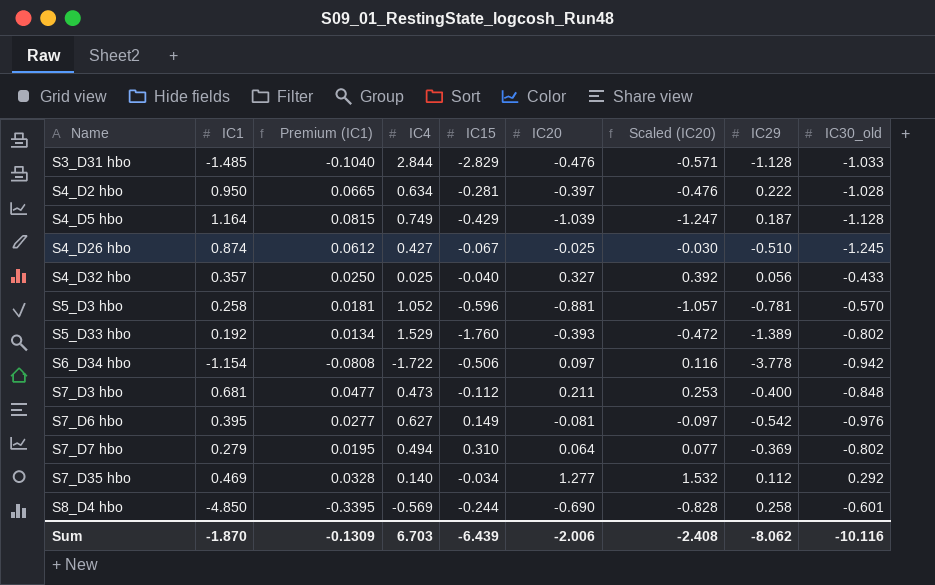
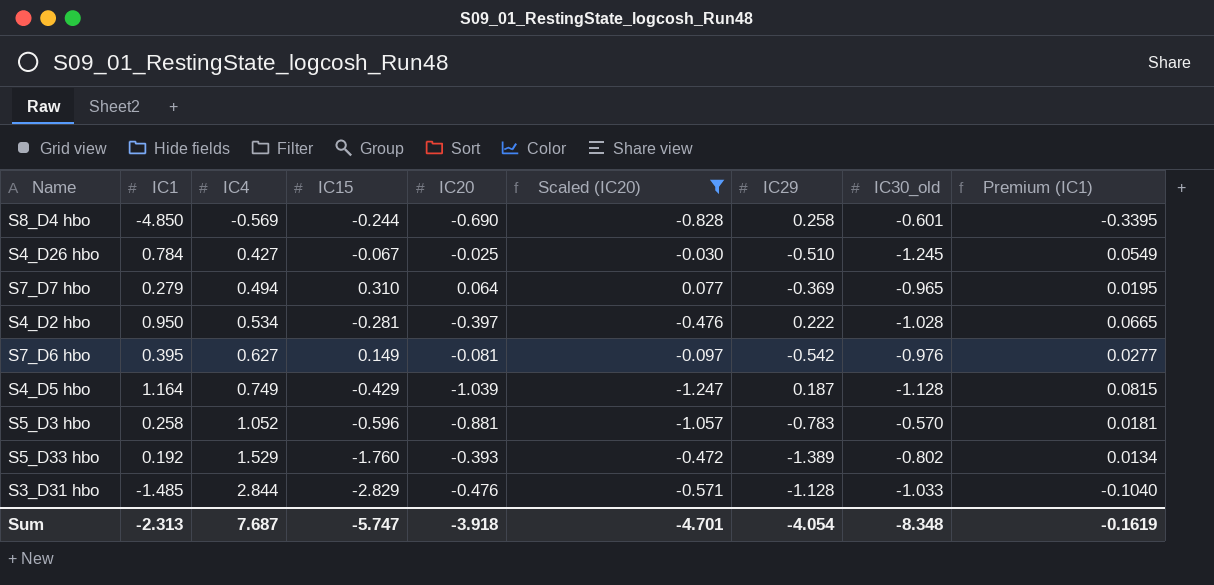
filter: none -> Scaled (IC20) <= 0.077
row order: Name ascending -> IC4 ascending
column Premium (IC1) | position: 3 -> 9
S4_D26 hbo | IC1: 0.874 -> 0.784
S4_D26 hbo | Premium (IC1): 0.0612 -> 0.0549
S7_D7 hbo | IC30_old: -0.802 -> -0.965
S4_D2 hbo | IC4: 0.634 -> 0.534
S5_D3 hbo | IC29: -0.781 -> -0.783
Sum | IC1: -1.870 -> -2.313
Sum | IC4: 6.703 -> 7.687
Sum | IC15: -6.439 -> -5.747
Sum | IC20: -2.006 -> -3.918
Sum | Scaled (IC20): -2.408 -> -4.701
Sum | IC29: -8.062 -> -4.054
Sum | IC30_old: -10.116 -> -8.348
Sum | Premium (IC1): -0.1309 -> -0.1619

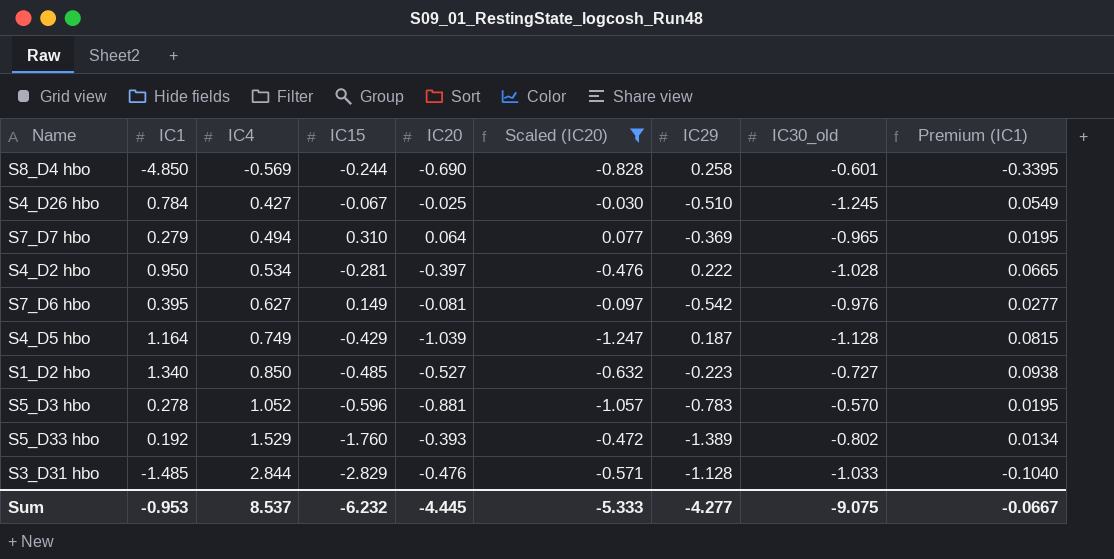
row S1_D2 hbo: none -> 1.340 | 0.850 | -0.485 | -0.527 | -0.632 | -0.223 | -0.727 | 0.0938
S5_D3 hbo | IC1: 0.258 -> 0.278
S5_D3 hbo | Premium (IC1): 0.0181 -> 0.0195
Sum | IC1: -2.313 -> -0.953
Sum | IC4: 7.687 -> 8.537
Sum | IC15: -5.747 -> -6.232
Sum | IC20: -3.918 -> -4.445
Sum | Scaled (IC20): -4.701 -> -5.333
Sum | IC29: -4.054 -> -4.277
Sum | IC30_old: -8.348 -> -9.075
Sum | Premium (IC1): -0.1619 -> -0.0667

